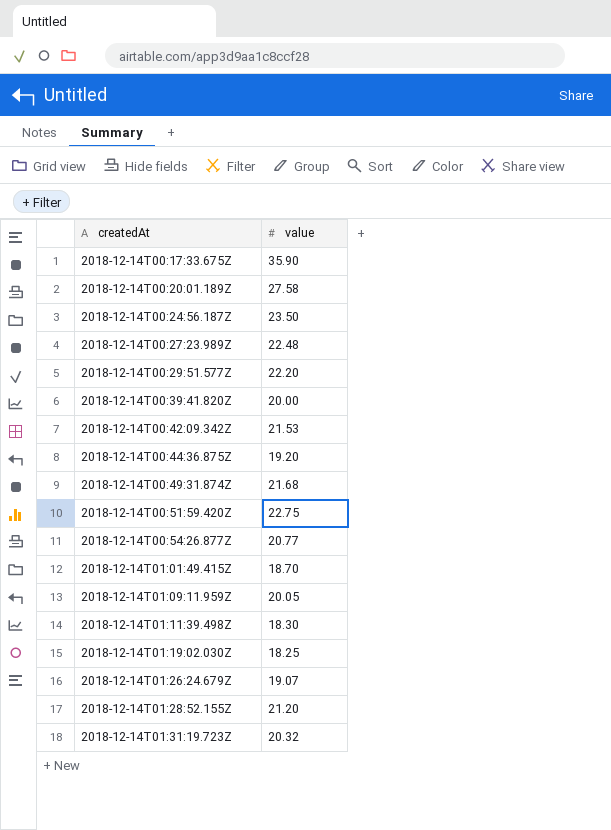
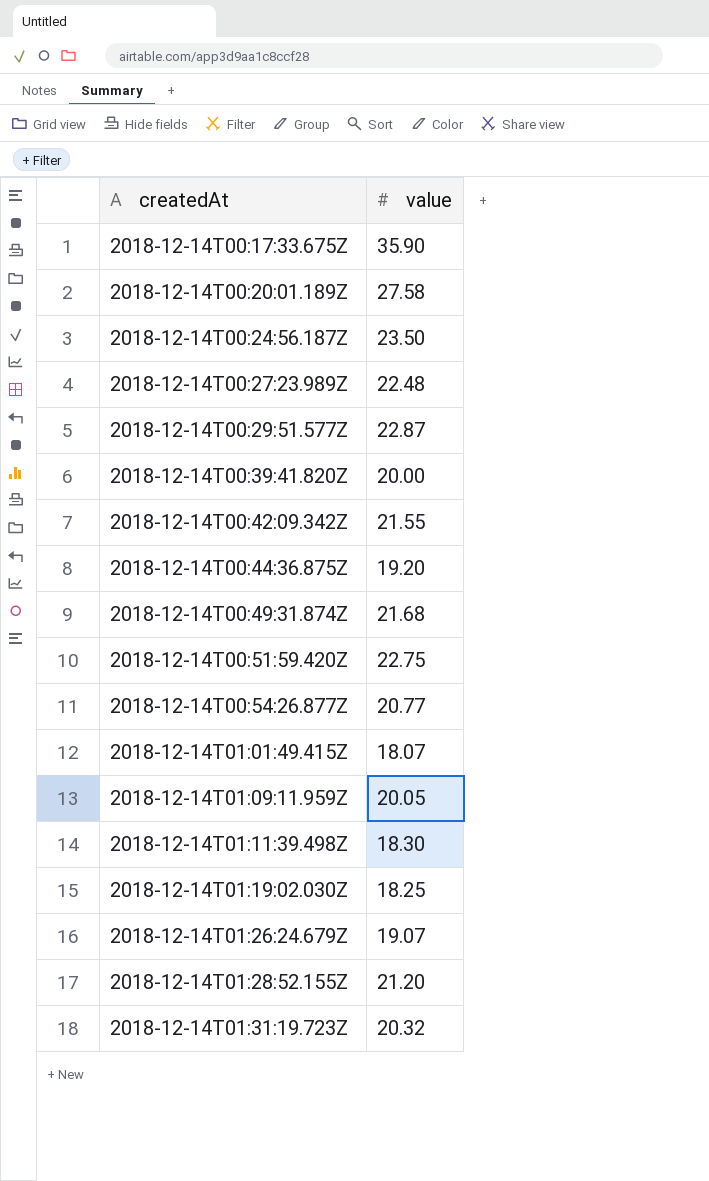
2018-12-14T00:29:51.577Z | value: 22.20 -> 22.87
2018-12-14T00:42:09.342Z | value: 21.53 -> 21.55
2018-12-14T01:01:49.415Z | value: 18.70 -> 18.07

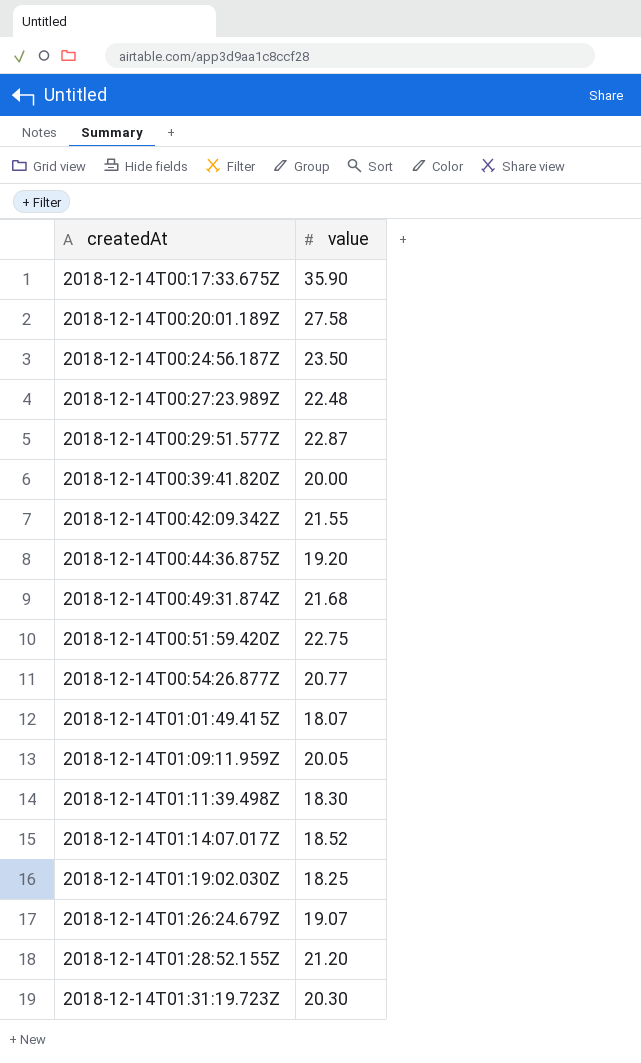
row 2018-12-14T01:14:07.017Z: none -> 18.52
2018-12-14T01:31:19.723Z | value: 20.32 -> 20.30

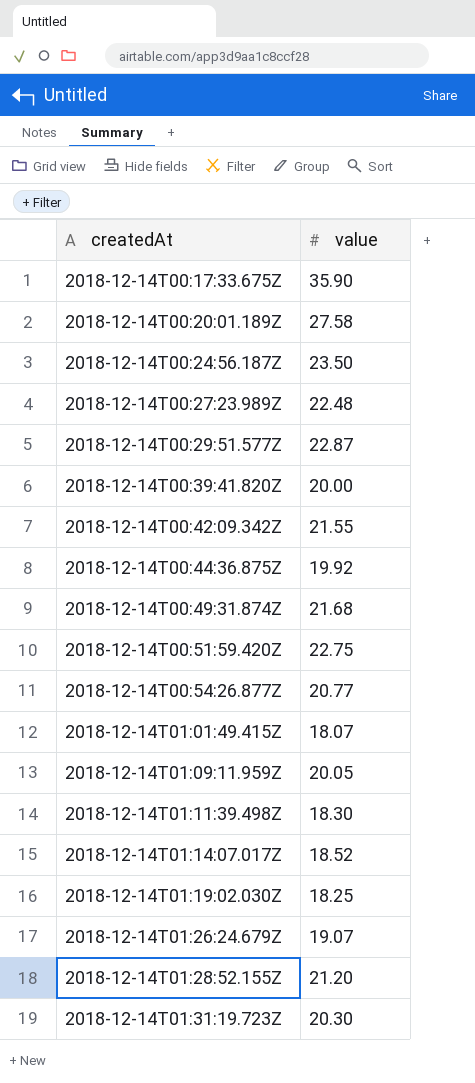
2018-12-14T00:44:36.875Z | value: 19.20 -> 19.92

